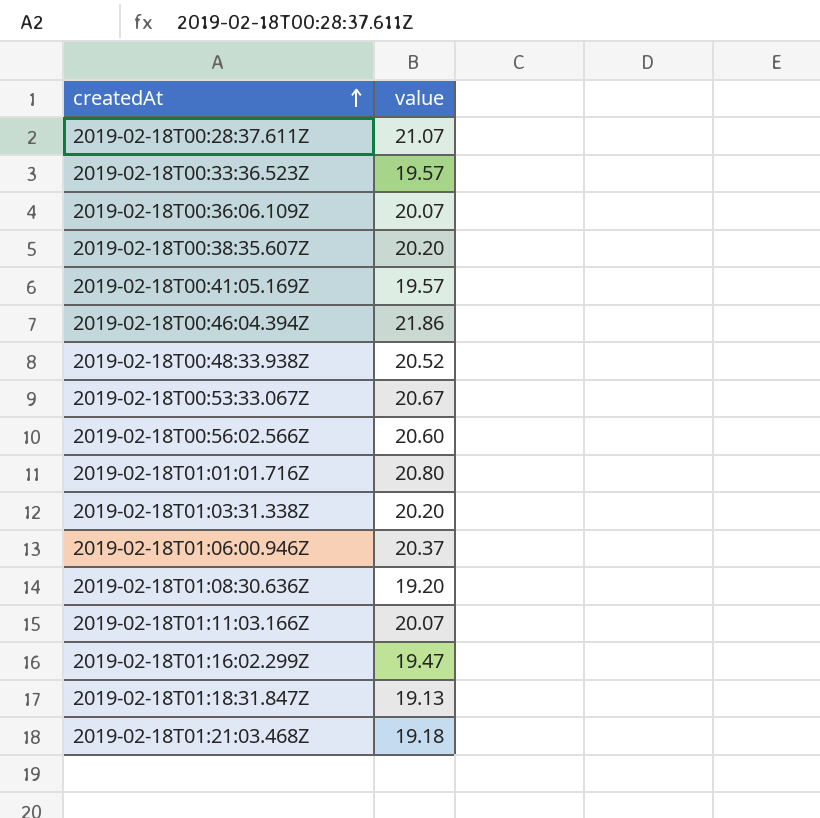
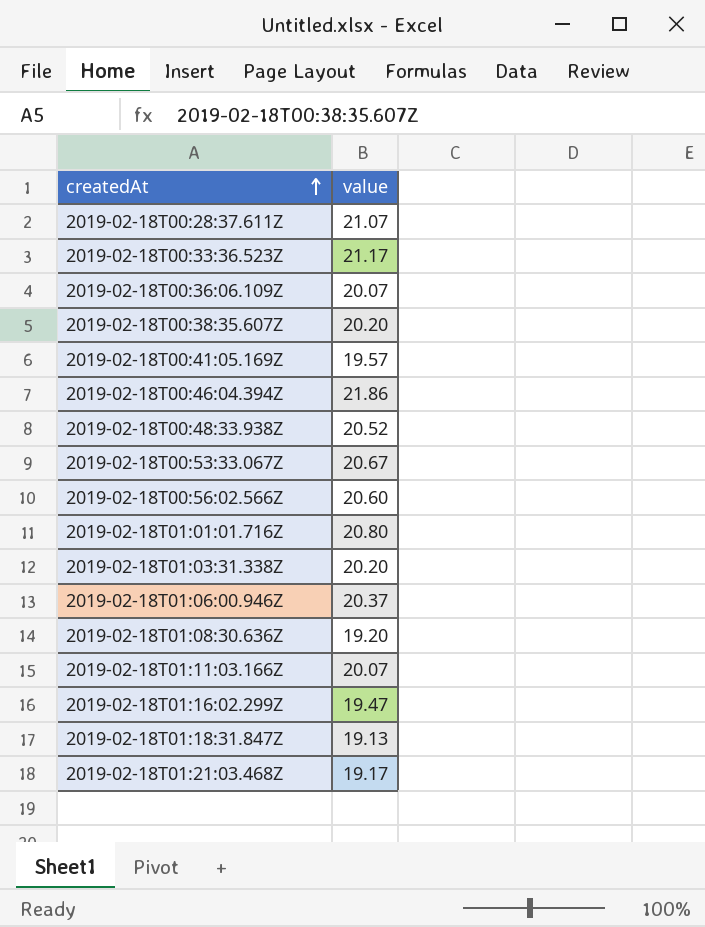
2019-02-18T00:33:36.523Z | value: 19.57 -> 21.17
2019-02-18T01:21:03.468Z | value: 19.18 -> 19.17

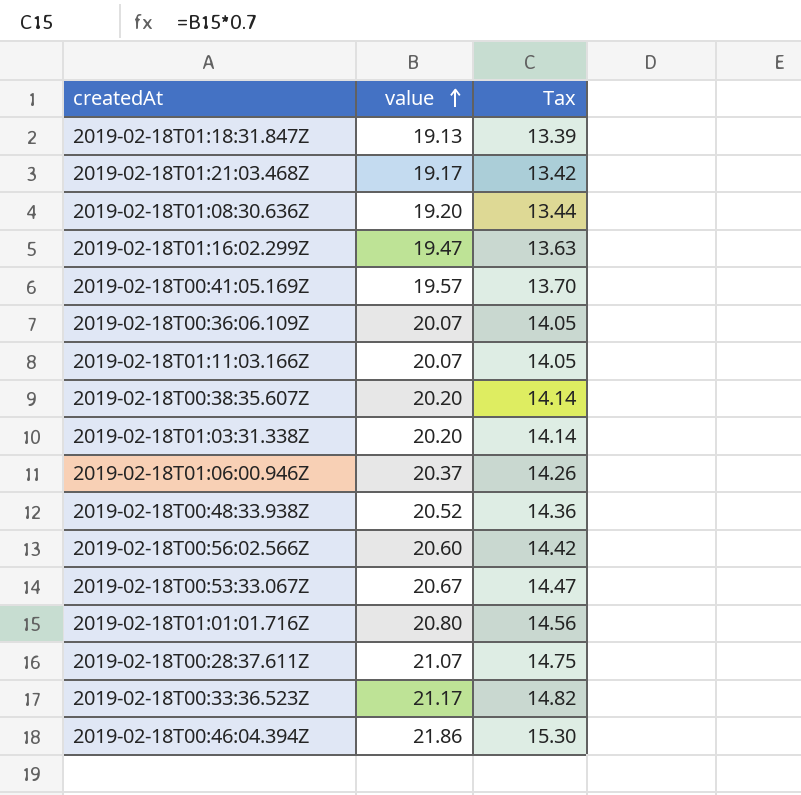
row order: createdAt ascending -> value ascending
column Tax | formula: none -> [value] * 0.7

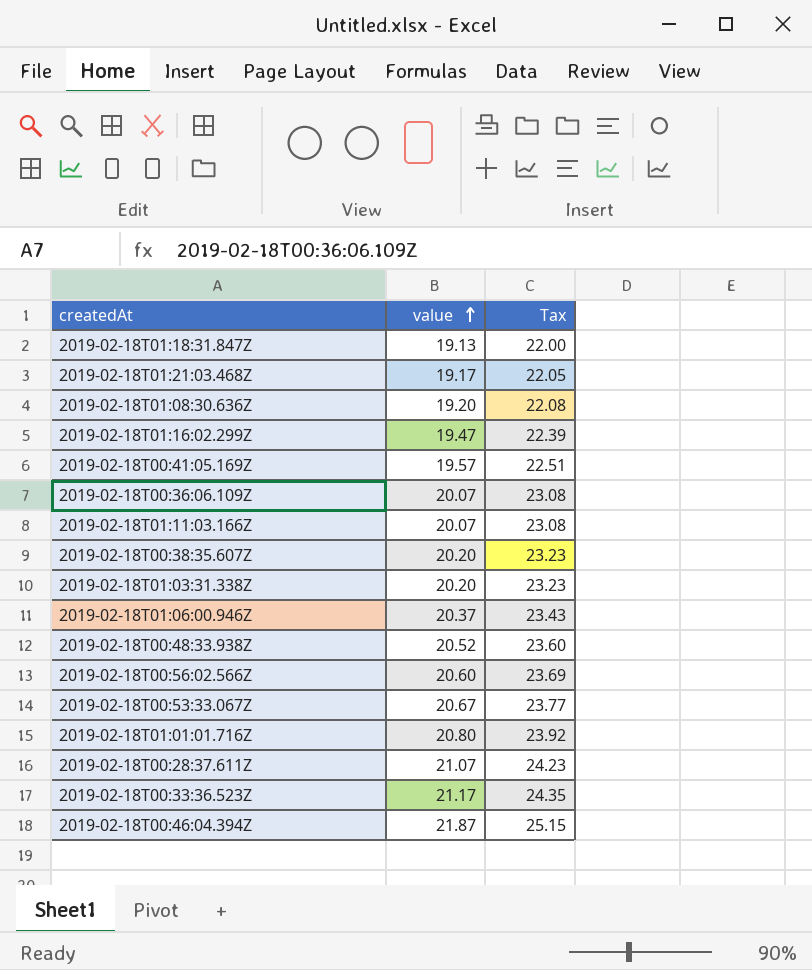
column Tax | formula: [value] * 0.7 -> [value] * 1.15
2019-02-18T00:46:04.394Z | value: 21.86 -> 21.87

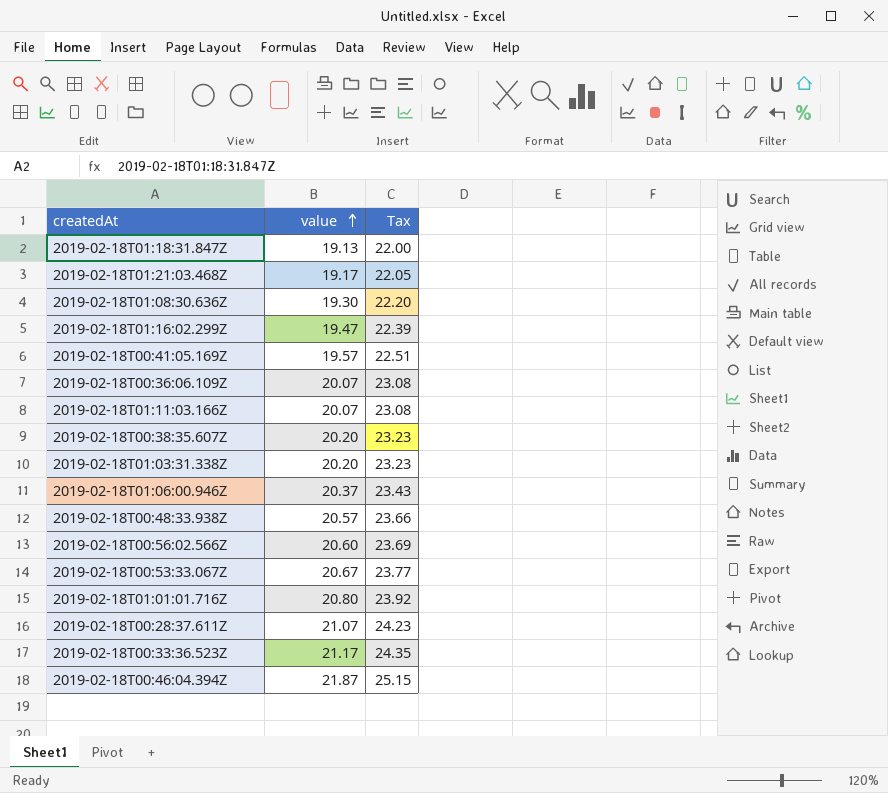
2019-02-18T01:08:30.636Z | value: 19.20 -> 19.30
2019-02-18T01:08:30.636Z | Tax: 22.08 -> 22.20
2019-02-18T00:48:33.938Z | value: 20.52 -> 20.57
2019-02-18T00:48:33.938Z | Tax: 23.60 -> 23.66

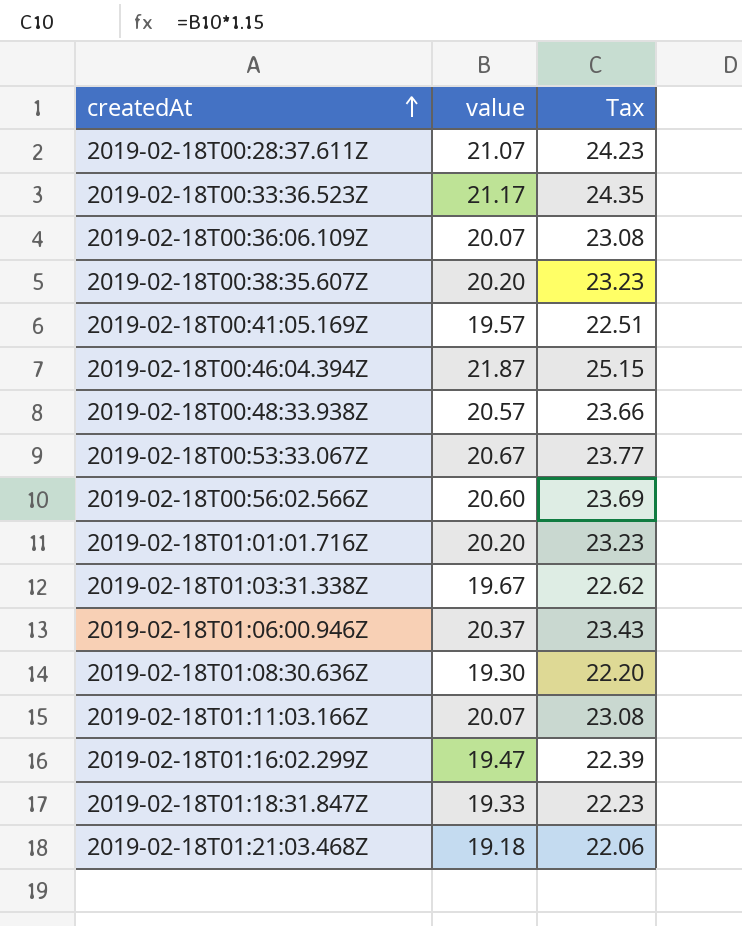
row order: value ascending -> createdAt ascending
2019-02-18T01:01:01.716Z | value: 20.80 -> 20.20
2019-02-18T01:01:01.716Z | Tax: 23.92 -> 23.23
2019-02-18T01:03:31.338Z | value: 20.20 -> 19.67
2019-02-18T01:03:31.338Z | Tax: 23.23 -> 22.62
2019-02-18T01:18:31.847Z | value: 19.13 -> 19.33
2019-02-18T01:18:31.847Z | Tax: 22.00 -> 22.23
2019-02-18T01:21:03.468Z | value: 19.17 -> 19.18
2019-02-18T01:21:03.468Z | Tax: 22.05 -> 22.06

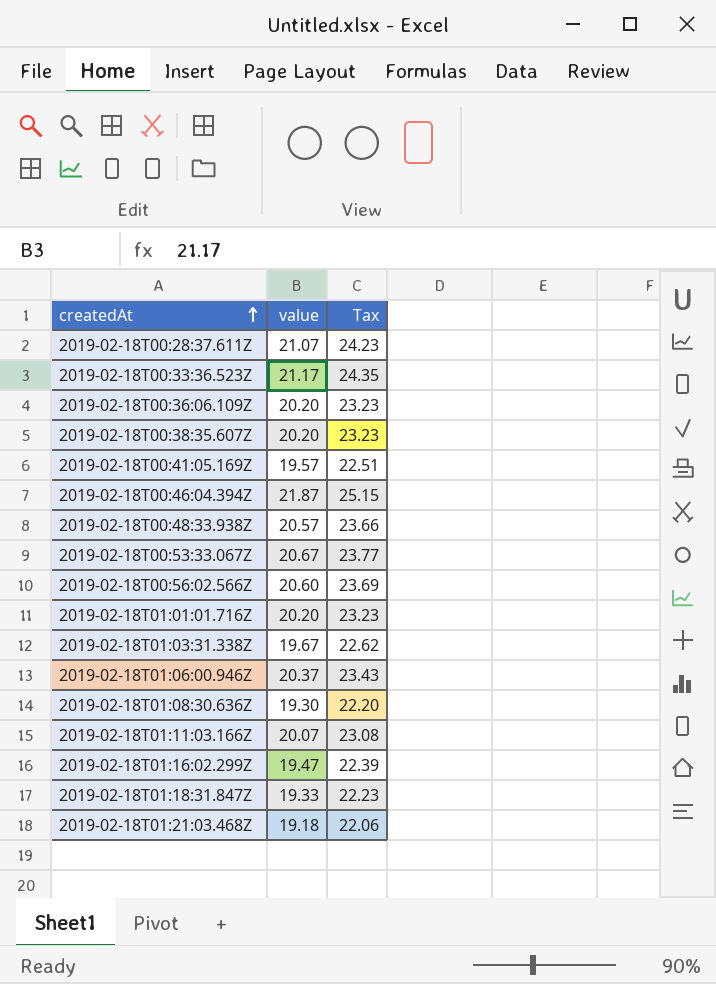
2019-02-18T00:36:06.109Z | value: 20.07 -> 20.20
2019-02-18T00:36:06.109Z | Tax: 23.08 -> 23.23

